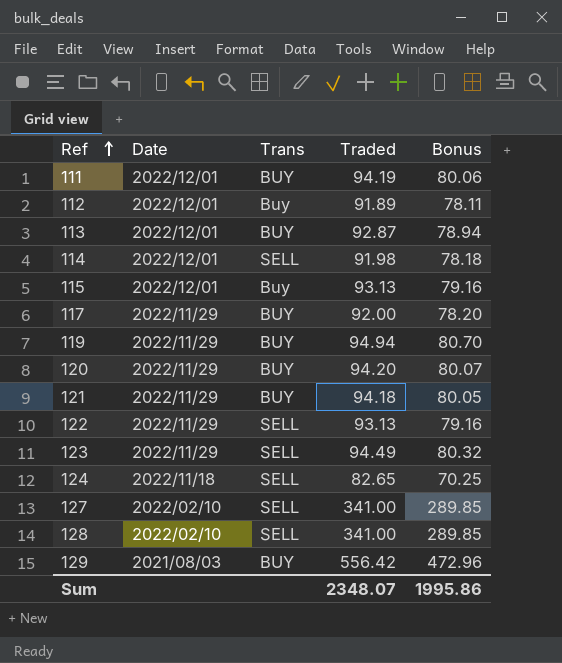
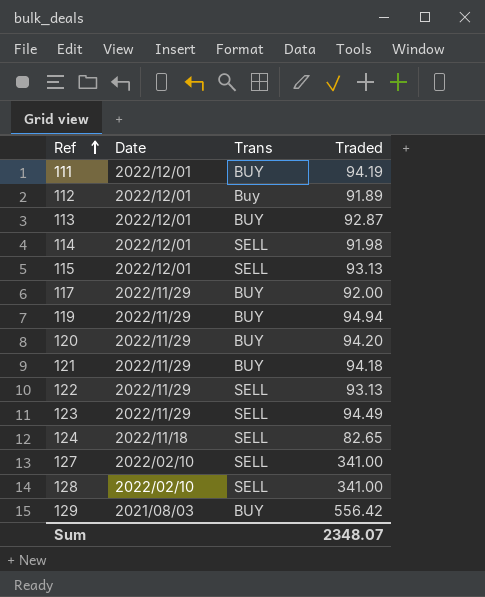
column Bonus | formula: [Traded] * 0.85 -> none
115 | Trans: Buy -> SELL

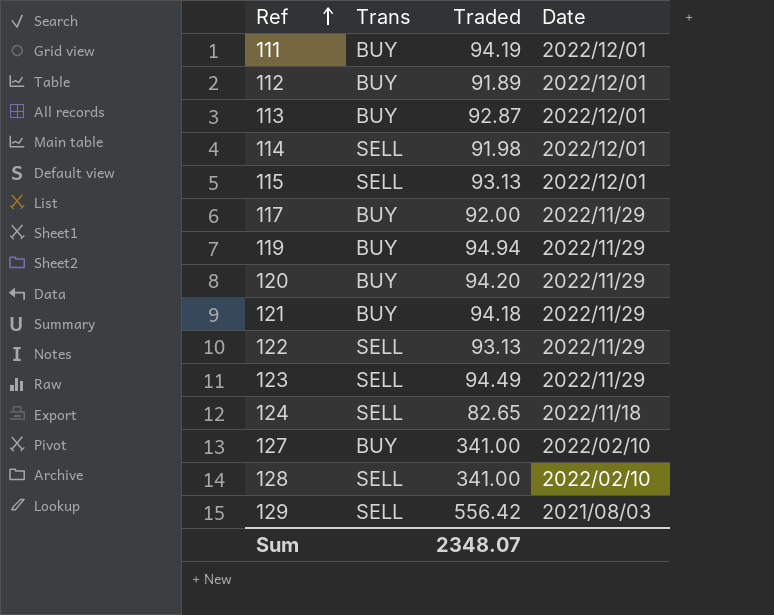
column Date | position: 2 -> 4
112 | Trans: Buy -> BUY
127 | Trans: SELL -> BUY
129 | Trans: BUY -> SELL

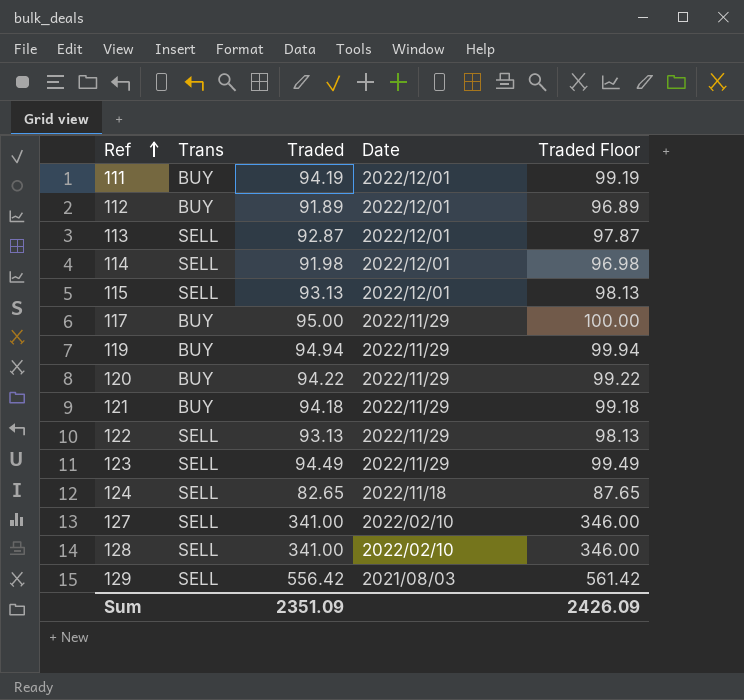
column Traded Floor | formula: none -> [Traded] + 5
113 | Trans: BUY -> SELL
117 | Traded: 92.00 -> 95.00
120 | Traded: 94.20 -> 94.22
127 | Trans: BUY -> SELL
Sum | Traded: 2348.07 -> 2351.09

